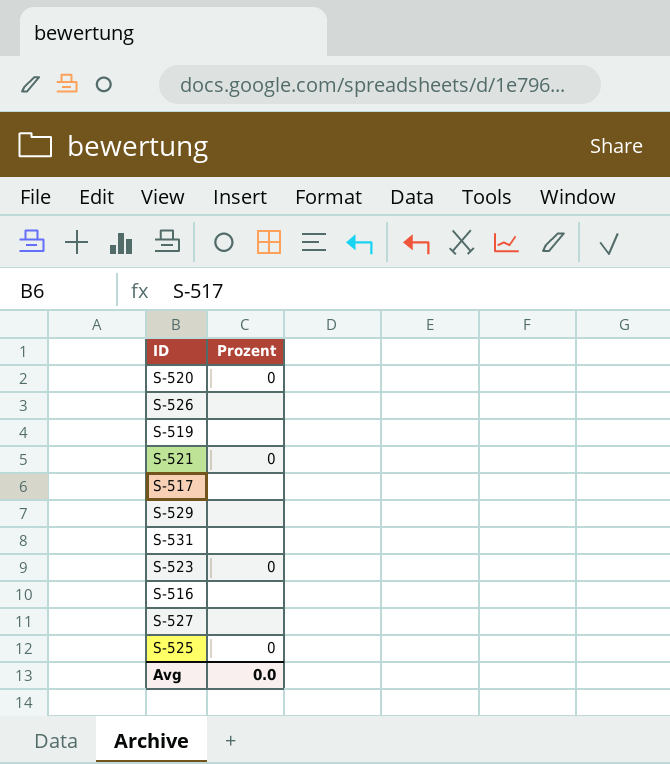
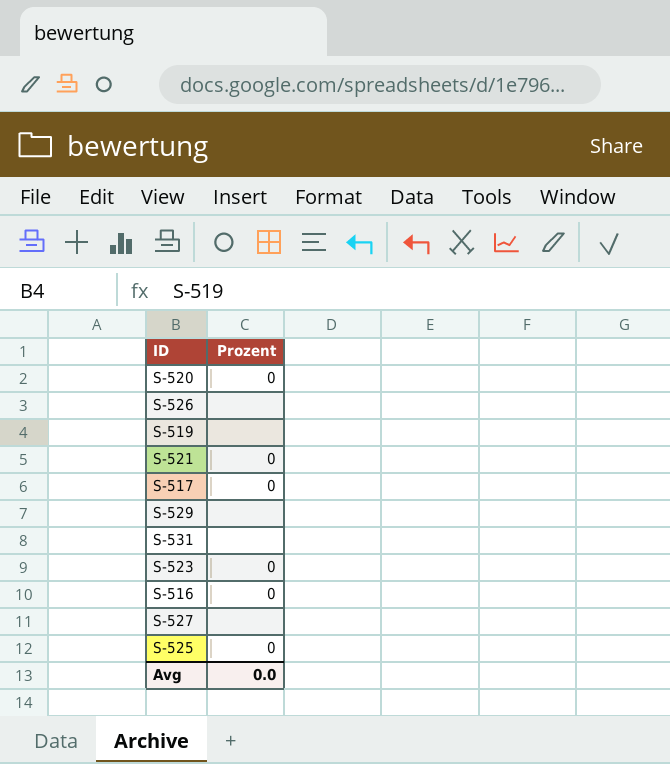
S-517 | Prozent: none -> 0
S-516 | Prozent: none -> 0

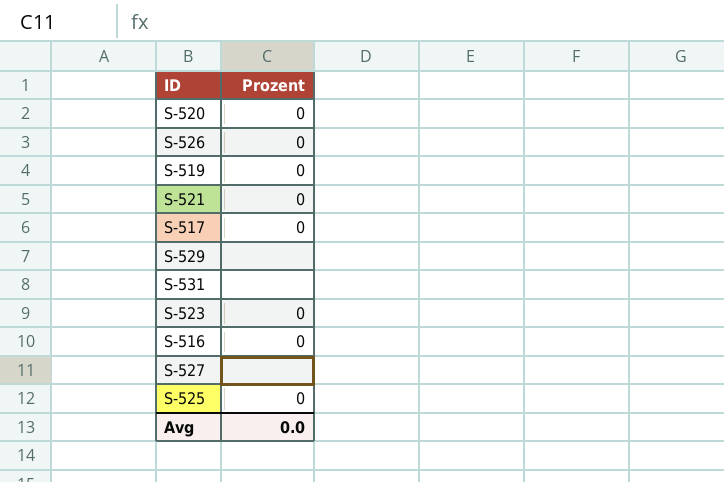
S-526 | Prozent: none -> 0
S-519 | Prozent: none -> 0

